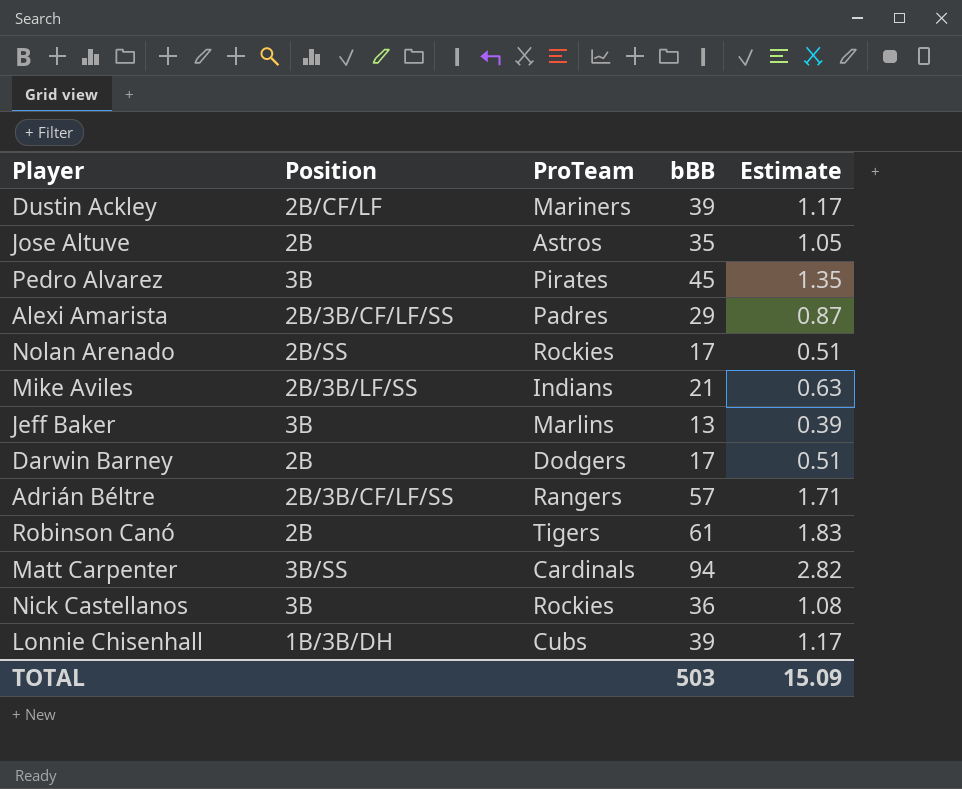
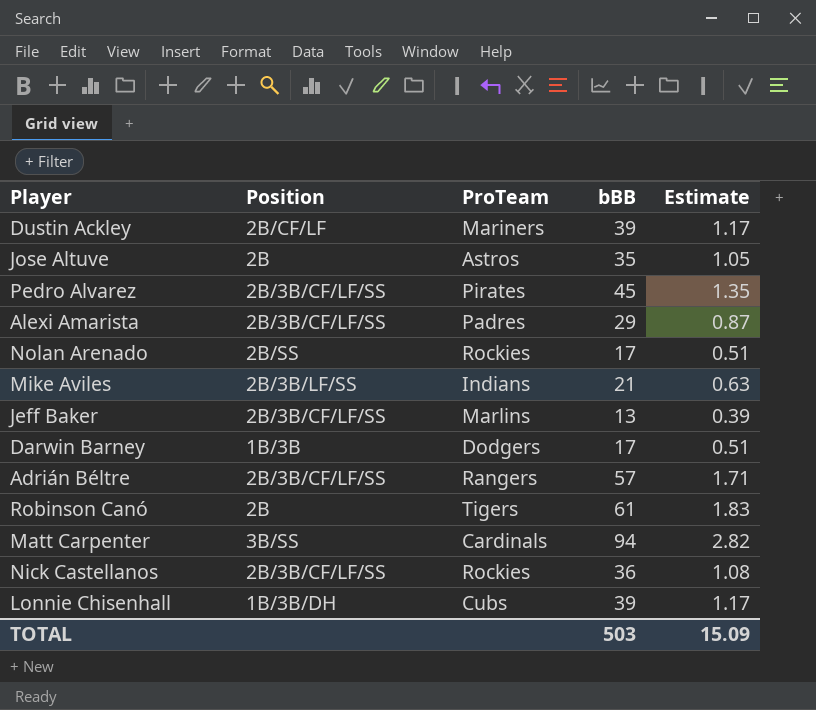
Pedro Alvarez | Position: 3B -> 2B/3B/CF/LF/SS
Jeff Baker | Position: 3B -> 2B/3B/CF/LF/SS
Darwin Barney | Position: 2B -> 1B/3B
Nick Castellanos | Position: 3B -> 2B/3B/CF/LF/SS

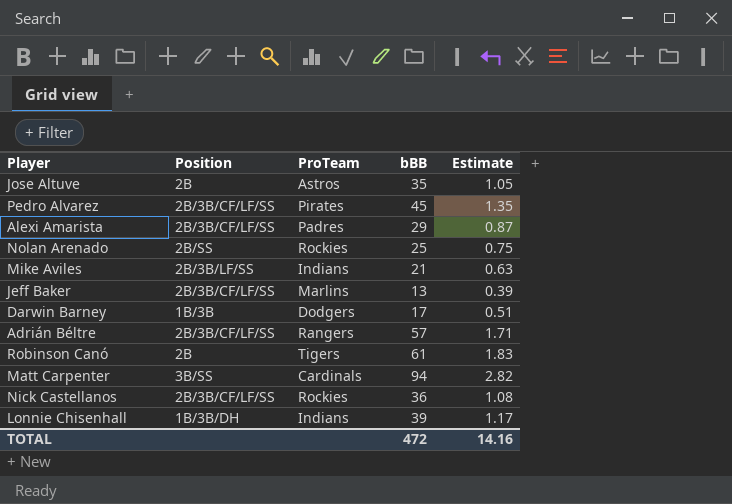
row Dustin Ackley: 2B/CF/LF | Mariners | 39 | 1.17 -> none
Nolan Arenado | bBB: 17 -> 25
Nolan Arenado | Estimate: 0.51 -> 0.75
Lonnie Chisenhall | ProTeam: Cubs -> Indians
TOTAL | bBB: 503 -> 472
TOTAL | Estimate: 15.09 -> 14.16

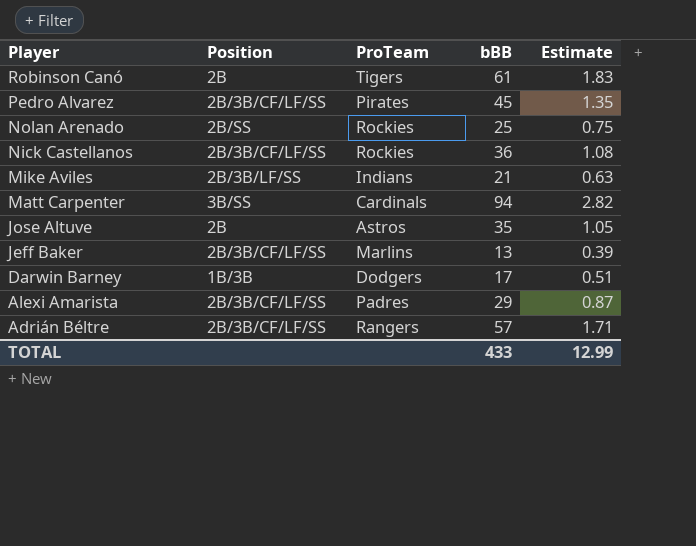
row order: none -> Player descending
row Lonnie Chisenhall: 1B/3B/DH | Indians | 39 | 1.17 -> none
TOTAL | bBB: 472 -> 433
TOTAL | Estimate: 14.16 -> 12.99

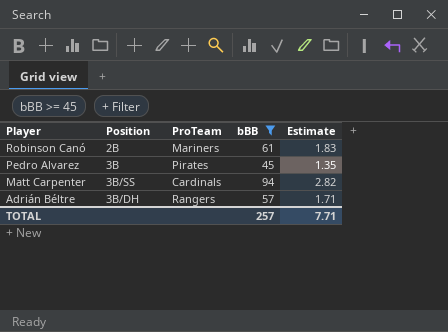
filter: none -> bBB >= 45
Robinson Canó | ProTeam: Tigers -> Mariners
Pedro Alvarez | Position: 2B/3B/CF/LF/SS -> 3B
Adrián Béltre | Position: 2B/3B/CF/LF/SS -> 3B/DH
TOTAL | bBB: 433 -> 257
TOTAL | Estimate: 12.99 -> 7.71

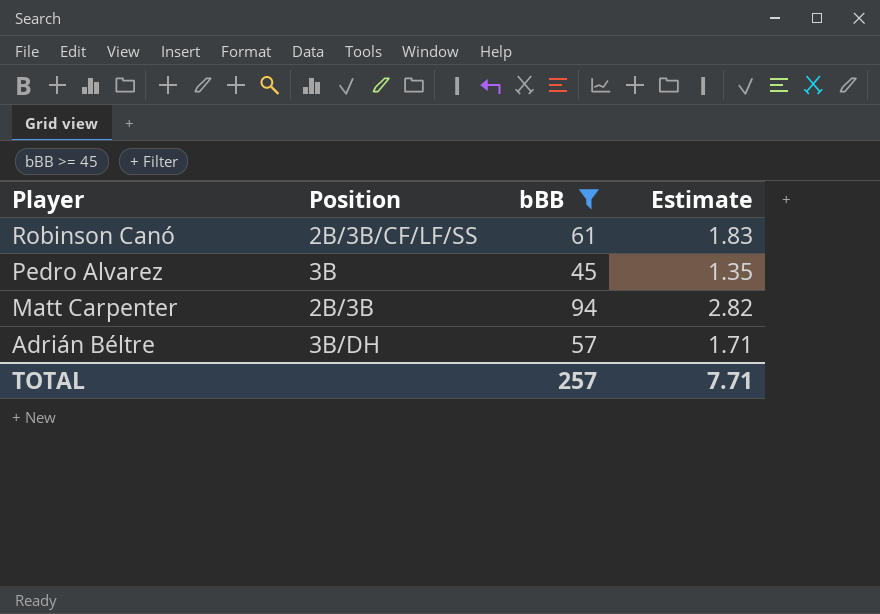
column ProTeam | position: 3 -> none
Robinson Canó | Position: 2B -> 2B/3B/CF/LF/SS
Matt Carpenter | Position: 3B/SS -> 2B/3B

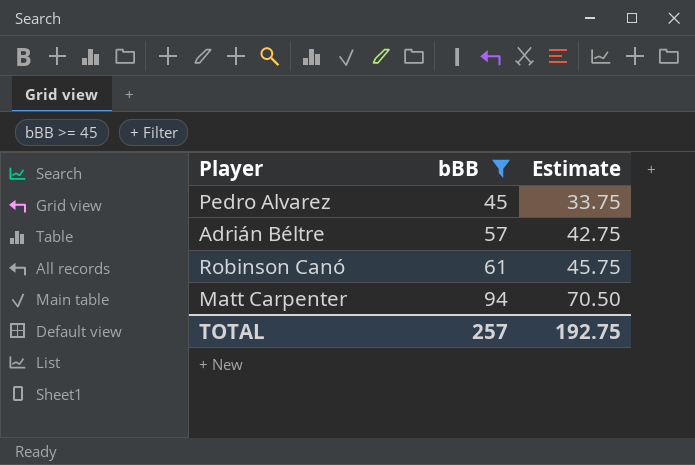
row order: Player descending -> bBB ascending
column Position | position: 2 -> none
column Estimate | formula: [bBB] * 0.03 -> [bBB] * 0.75
TOTAL | Estimate: 7.71 -> 192.75

